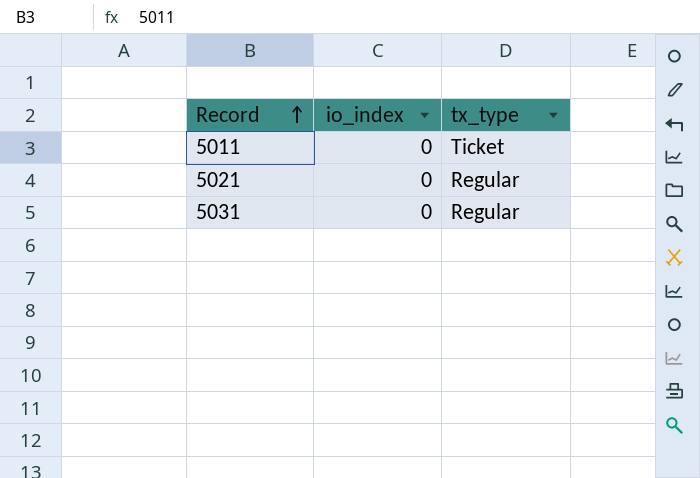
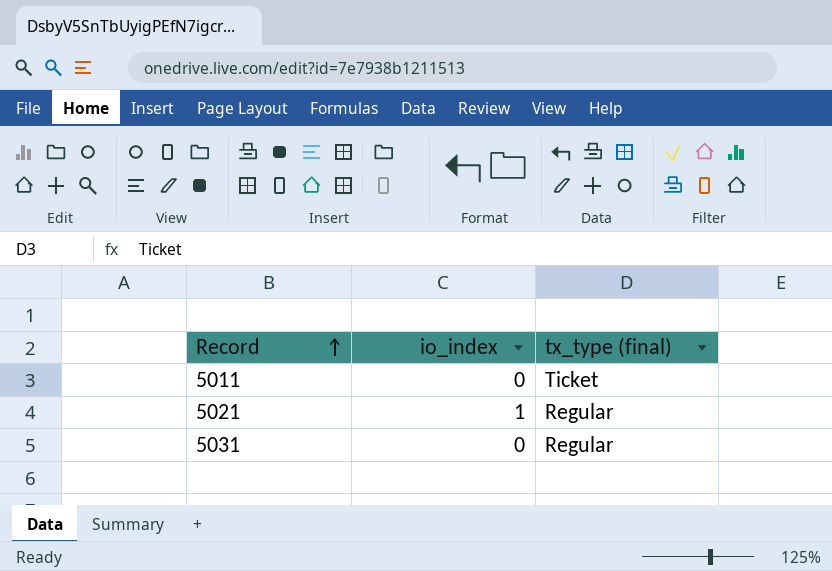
column name: tx_type -> tx_type (final)
5021 | io_index: 0 -> 1

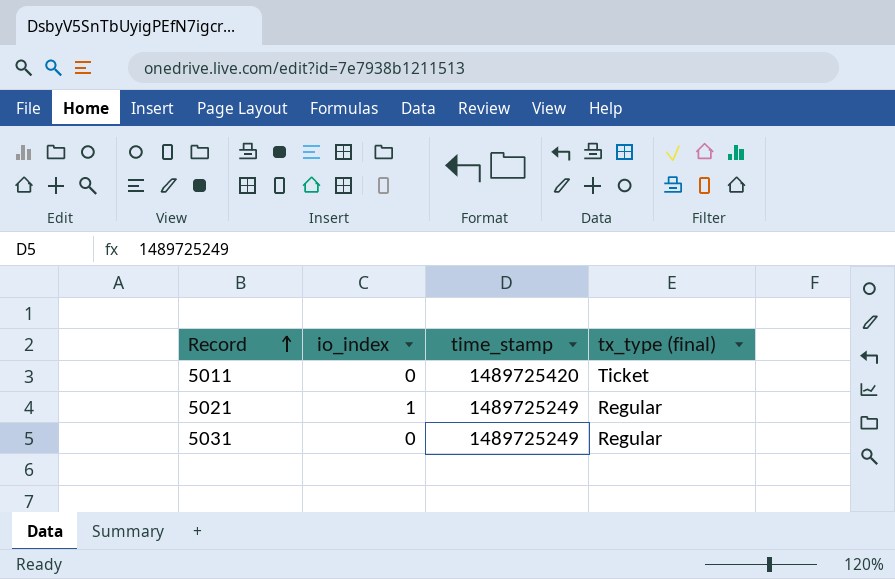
column time_stamp | position: none -> 3

